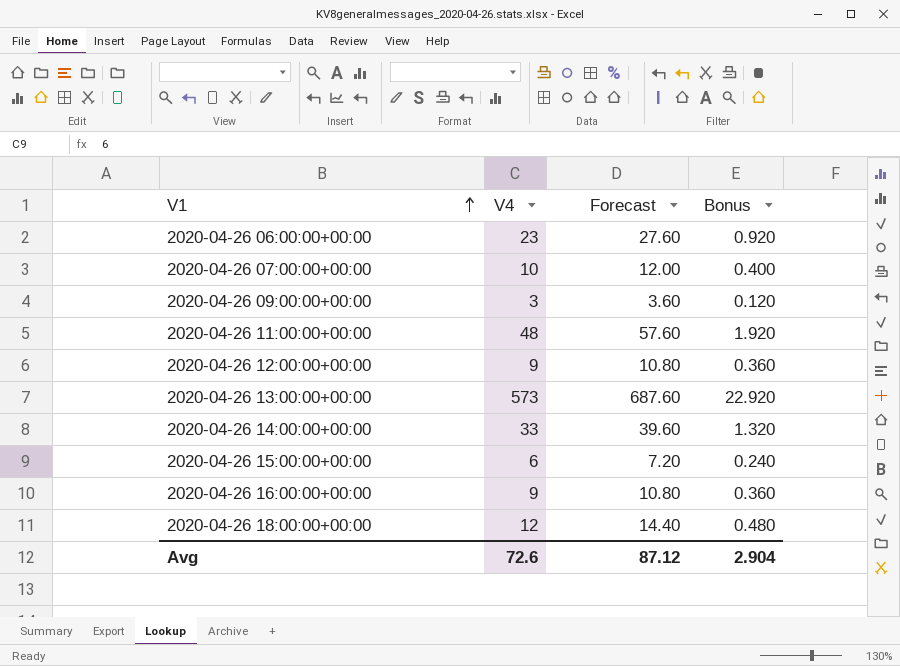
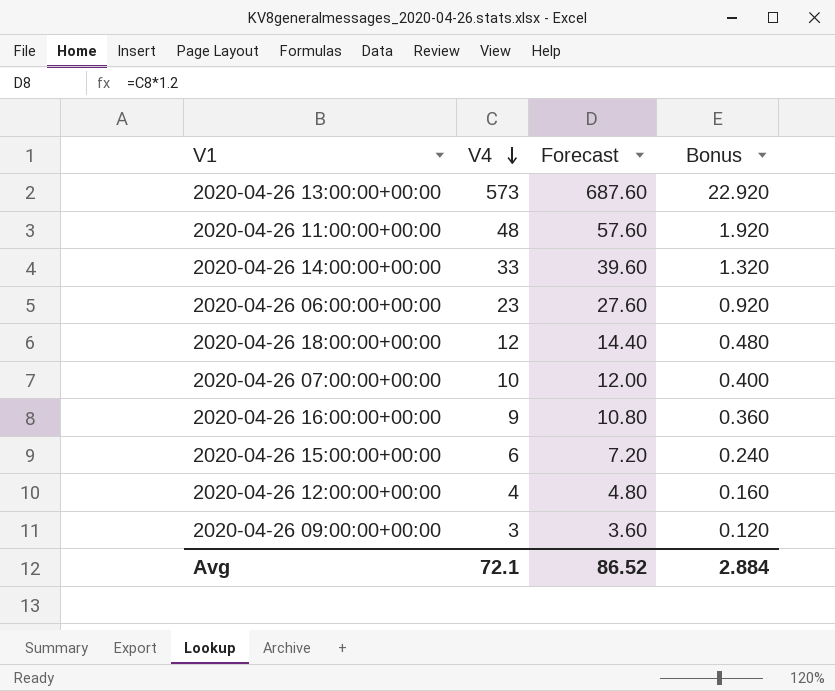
row order: V1 ascending -> V4 descending
2020-04-26 12:00:00+00:00 | V4: 9 -> 4
2020-04-26 12:00:00+00:00 | Forecast: 10.80 -> 4.80
2020-04-26 12:00:00+00:00 | Bonus: 0.360 -> 0.160
Avg | V4: 72.6 -> 72.1
Avg | Forecast: 87.12 -> 86.52
Avg | Bonus: 2.904 -> 2.884

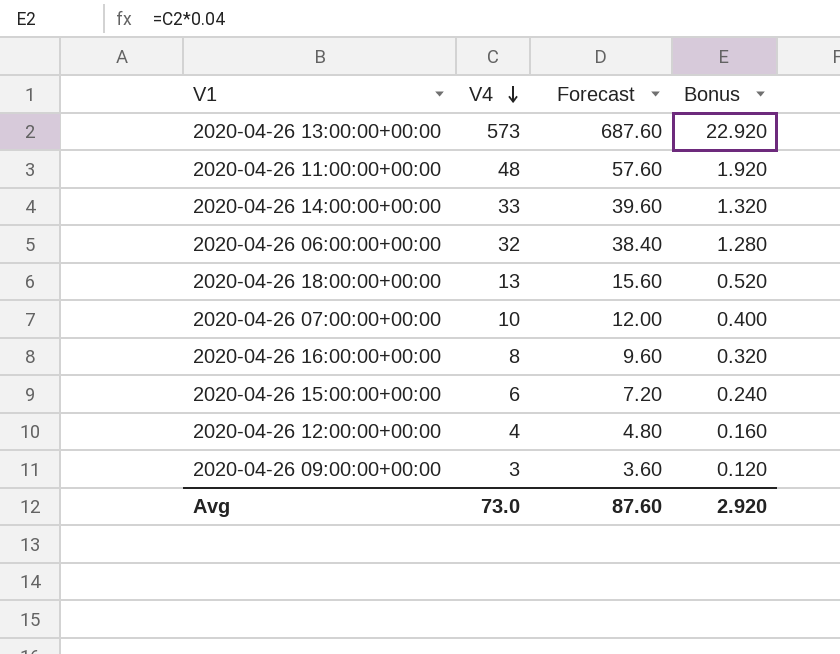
2020-04-26 06:00:00+00:00 | V4: 23 -> 32
2020-04-26 06:00:00+00:00 | Forecast: 27.60 -> 38.40
2020-04-26 06:00:00+00:00 | Bonus: 0.920 -> 1.280
2020-04-26 18:00:00+00:00 | V4: 12 -> 13
2020-04-26 18:00:00+00:00 | Forecast: 14.40 -> 15.60
2020-04-26 18:00:00+00:00 | Bonus: 0.480 -> 0.520
2020-04-26 16:00:00+00:00 | V4: 9 -> 8
2020-04-26 16:00:00+00:00 | Forecast: 10.80 -> 9.60
2020-04-26 16:00:00+00:00 | Bonus: 0.360 -> 0.320
Avg | V4: 72.1 -> 73.0
Avg | Forecast: 86.52 -> 87.60
Avg | Bonus: 2.884 -> 2.920

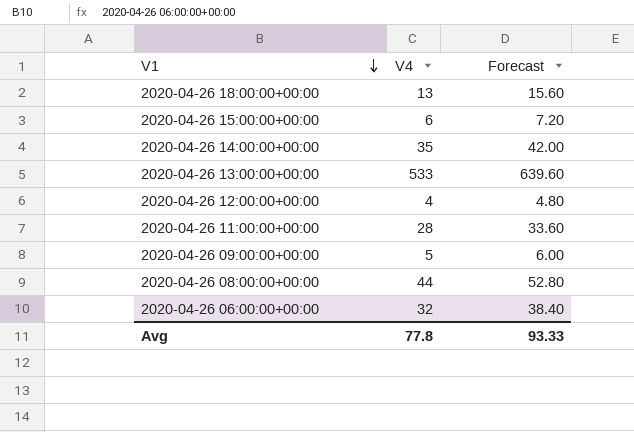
row order: V4 descending -> V1 descending
column Bonus | formula: [V4] * 0.04 -> none
row 2020-04-26 07:00:00+00:00: 10 | 12.00 | 0.400 -> none
row 2020-04-26 16:00:00+00:00: 8 | 9.60 | 0.320 -> none
2020-04-26 14:00:00+00:00 | V4: 33 -> 35
2020-04-26 14:00:00+00:00 | Forecast: 39.60 -> 42.00
2020-04-26 13:00:00+00:00 | V4: 573 -> 533
2020-04-26 13:00:00+00:00 | Forecast: 687.60 -> 639.60
2020-04-26 11:00:00+00:00 | V4: 48 -> 28
2020-04-26 11:00:00+00:00 | Forecast: 57.60 -> 33.60
2020-04-26 09:00:00+00:00 | V4: 3 -> 5
2020-04-26 09:00:00+00:00 | Forecast: 3.60 -> 6.00
row 2020-04-26 08:00:00+00:00: none -> 44 | 52.80
Avg | V4: 73.0 -> 77.8
Avg | Forecast: 87.60 -> 93.33

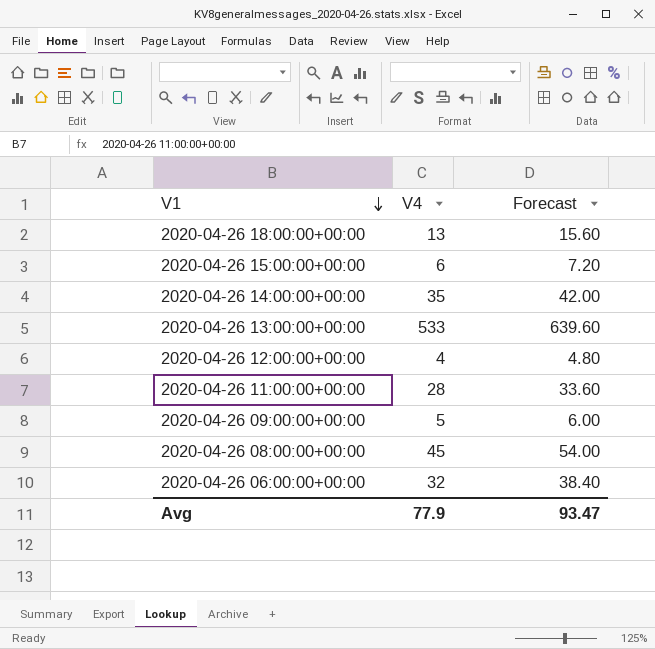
2020-04-26 08:00:00+00:00 | V4: 44 -> 45
2020-04-26 08:00:00+00:00 | Forecast: 52.80 -> 54.00
Avg | V4: 77.8 -> 77.9
Avg | Forecast: 93.33 -> 93.47

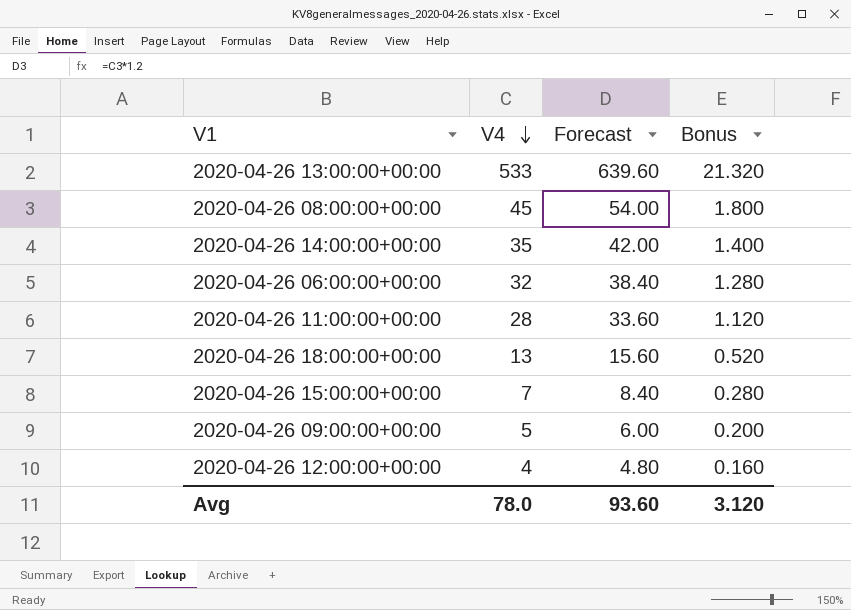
row order: V1 descending -> V4 descending
column Bonus | formula: none -> [V4] * 0.04
2020-04-26 15:00:00+00:00 | V4: 6 -> 7
2020-04-26 15:00:00+00:00 | Forecast: 7.20 -> 8.40
Avg | V4: 77.9 -> 78.0
Avg | Forecast: 93.47 -> 93.60

